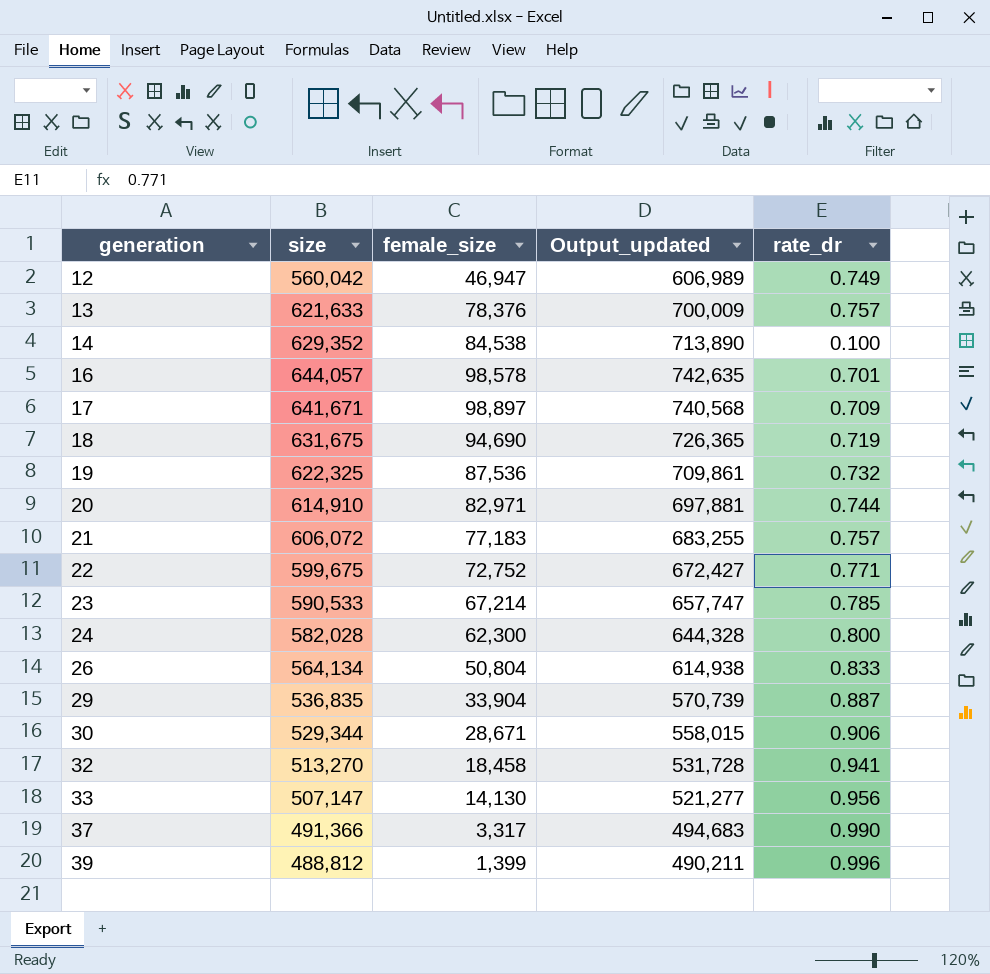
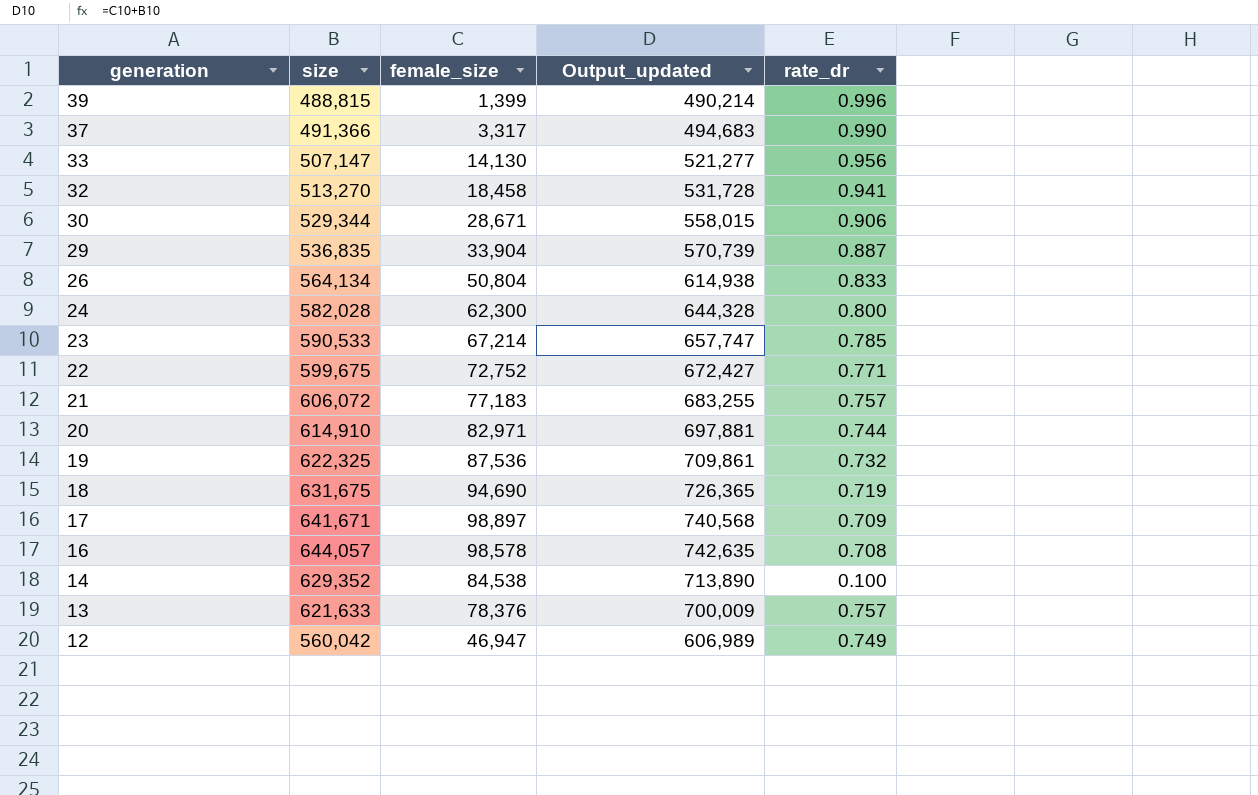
row order: generation ascending -> generation descending
39 | size: 488,812 -> 488,815
39 | Output_updated: 490,211 -> 490,214
16 | rate_dr: 0.701 -> 0.708

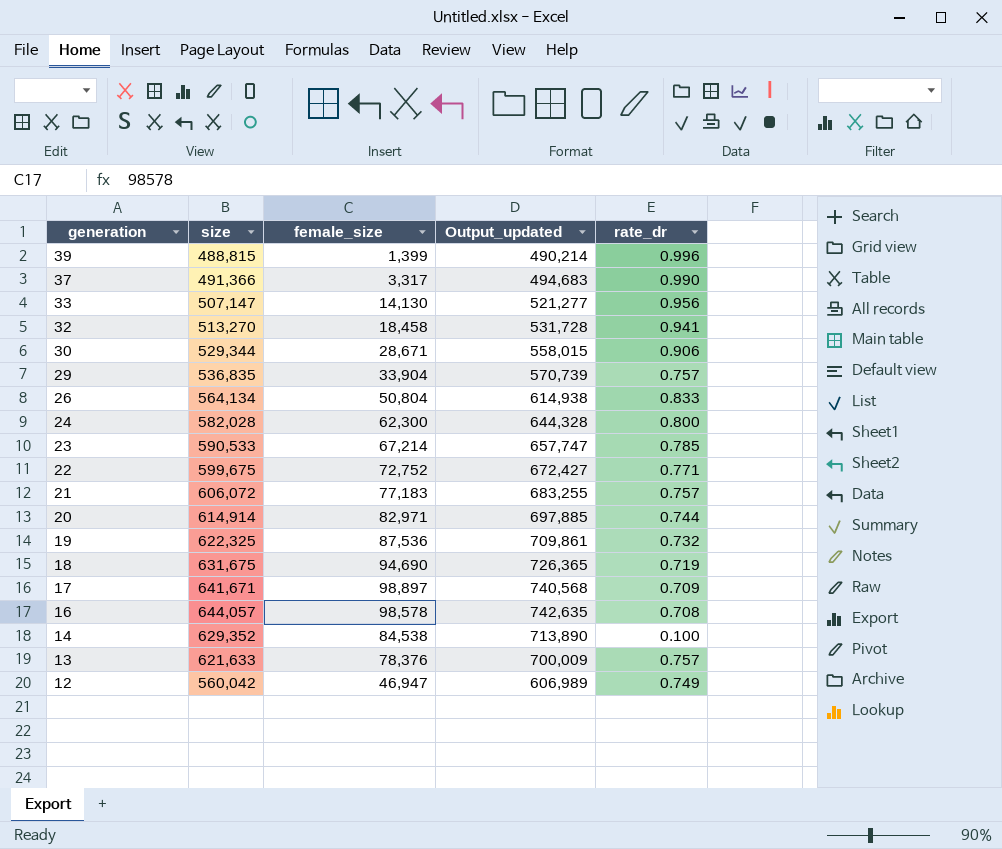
29 | rate_dr: 0.887 -> 0.757
20 | size: 614,910 -> 614,914
20 | Output_updated: 697,881 -> 697,885

